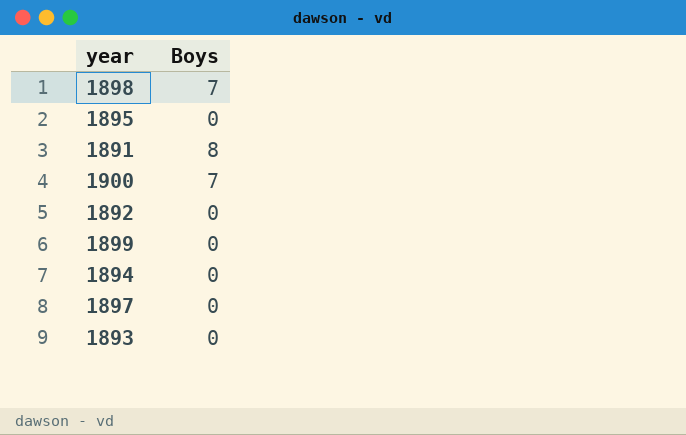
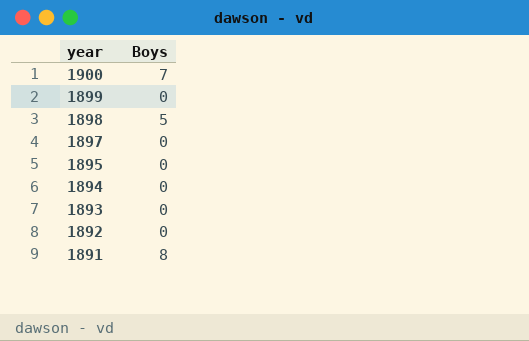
row order: none -> year descending
1898 | Boys: 7 -> 5

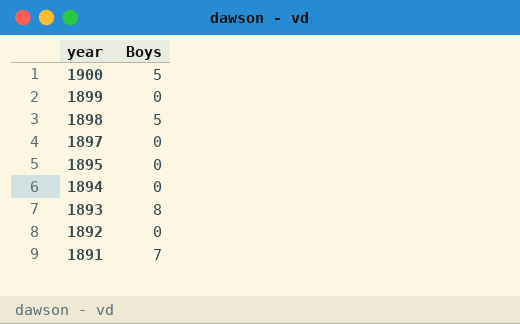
1900 | Boys: 7 -> 5
1893 | Boys: 0 -> 8
1891 | Boys: 8 -> 7

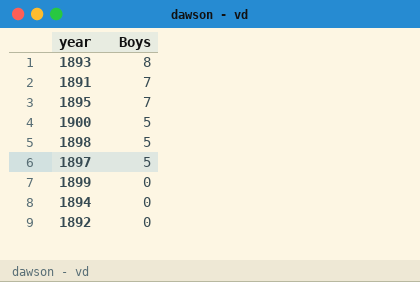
row order: year descending -> Boys descending
1895 | Boys: 0 -> 7
1897 | Boys: 0 -> 5

